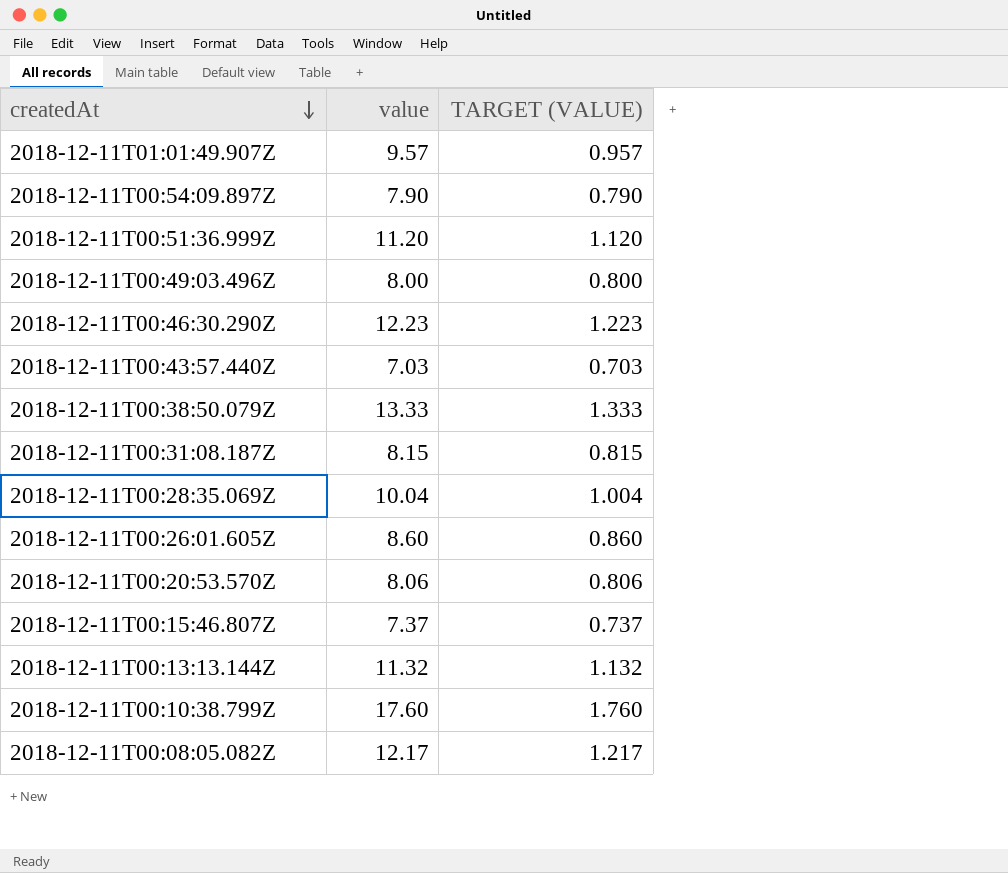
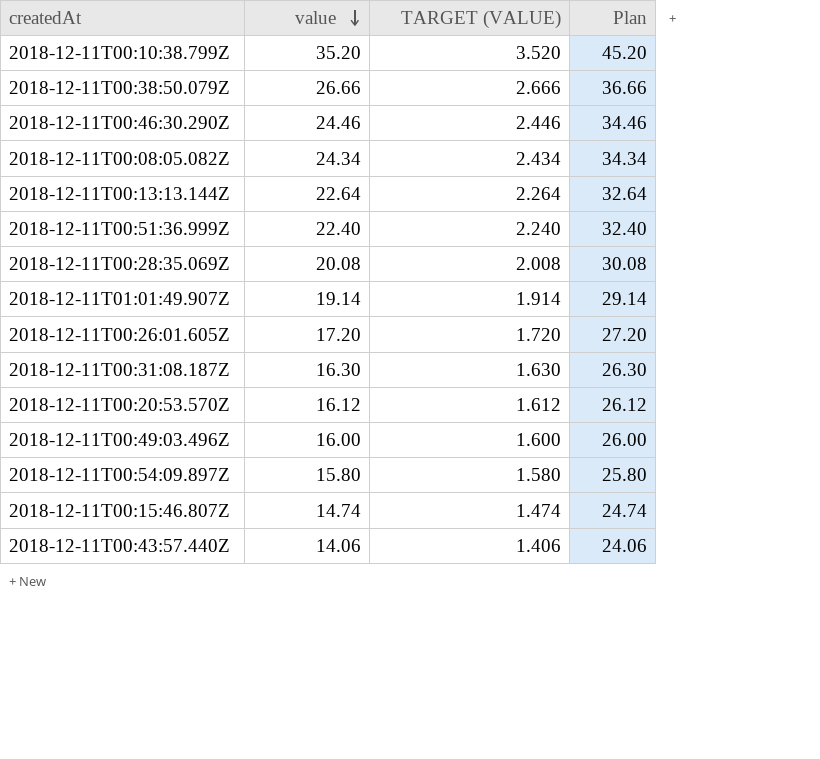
row order: createdAt descending -> value descending
column Plan | formula: none -> [value] + 10
2018-12-11T00:10:38.799Z | value: 17.60 -> 35.20
2018-12-11T00:10:38.799Z | TARGET (VALUE): 1.760 -> 3.520
2018-12-11T00:38:50.079Z | value: 13.33 -> 26.66
2018-12-11T00:38:50.079Z | TARGET (VALUE): 1.333 -> 2.666
2018-12-11T00:46:30.290Z | value: 12.23 -> 24.46
2018-12-11T00:46:30.290Z | TARGET (VALUE): 1.223 -> 2.446
2018-12-11T00:08:05.082Z | value: 12.17 -> 24.34
2018-12-11T00:08:05.082Z | TARGET (VALUE): 1.217 -> 2.434
2018-12-11T00:13:13.144Z | value: 11.32 -> 22.64
2018-12-11T00:13:13.144Z | TARGET (VALUE): 1.132 -> 2.264
2018-12-11T00:51:36.999Z | value: 11.20 -> 22.40
2018-12-11T00:51:36.999Z | TARGET (VALUE): 1.120 -> 2.240
2018-12-11T00:28:35.069Z | value: 10.04 -> 20.08
2018-12-11T00:28:35.069Z | TARGET (VALUE): 1.004 -> 2.008
2018-12-11T01:01:49.907Z | value: 9.57 -> 19.14
2018-12-11T01:01:49.907Z | TARGET (VALUE): 0.957 -> 1.914
2018-12-11T00:26:01.605Z | value: 8.60 -> 17.20
2018-12-11T00:26:01.605Z | TARGET (VALUE): 0.860 -> 1.720
2018-12-11T00:31:08.187Z | value: 8.15 -> 16.30
2018-12-11T00:31:08.187Z | TARGET (VALUE): 0.815 -> 1.630
2018-12-11T00:20:53.570Z | value: 8.06 -> 16.12
2018-12-11T00:20:53.570Z | TARGET (VALUE): 0.806 -> 1.612
2018-12-11T00:49:03.496Z | value: 8.00 -> 16.00
2018-12-11T00:49:03.496Z | TARGET (VALUE): 0.800 -> 1.600
2018-12-11T00:54:09.897Z | value: 7.90 -> 15.80
2018-12-11T00:54:09.897Z | TARGET (VALUE): 0.790 -> 1.580
2018-12-11T00:15:46.807Z | value: 7.37 -> 14.74
2018-12-11T00:15:46.807Z | TARGET (VALUE): 0.737 -> 1.474
2018-12-11T00:43:57.440Z | value: 7.03 -> 14.06
2018-12-11T00:43:57.440Z | TARGET (VALUE): 0.703 -> 1.406

